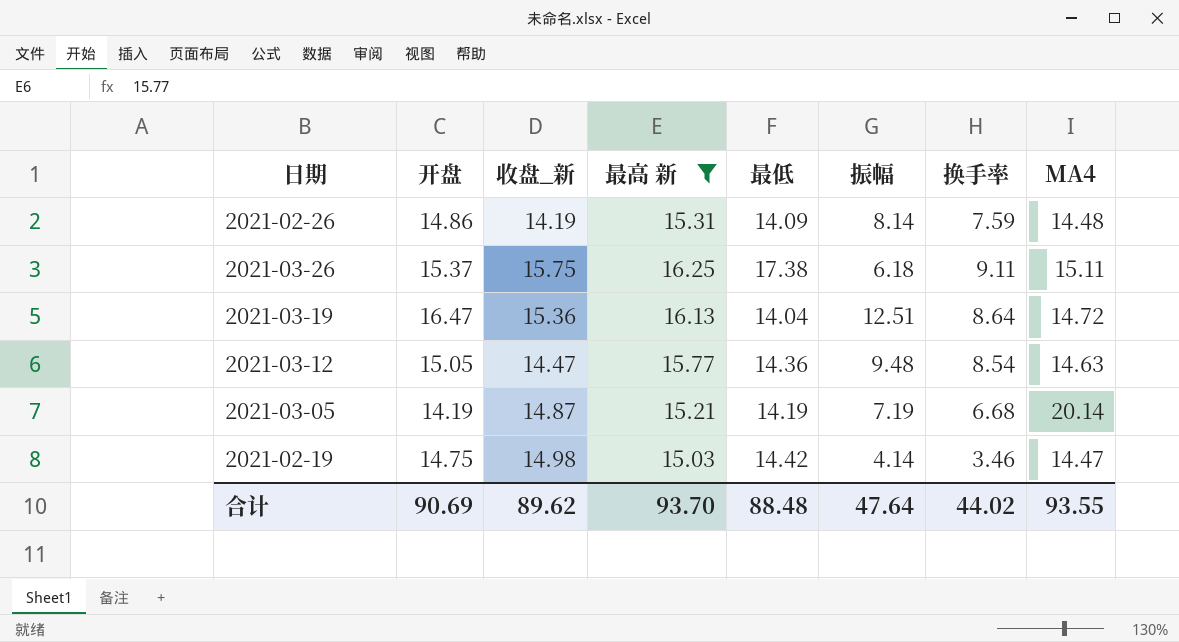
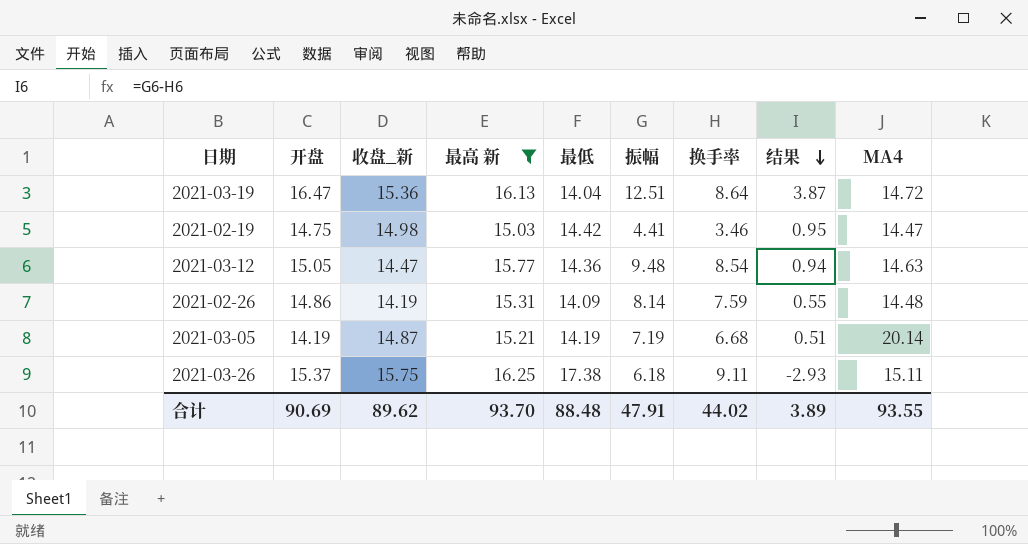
row order: none -> 结果 descending
column 结果 | formula: none -> [振幅] - [换手率]
2021-02-19 | 振幅: 4.14 -> 4.41
合计 | 振幅: 47.64 -> 47.91

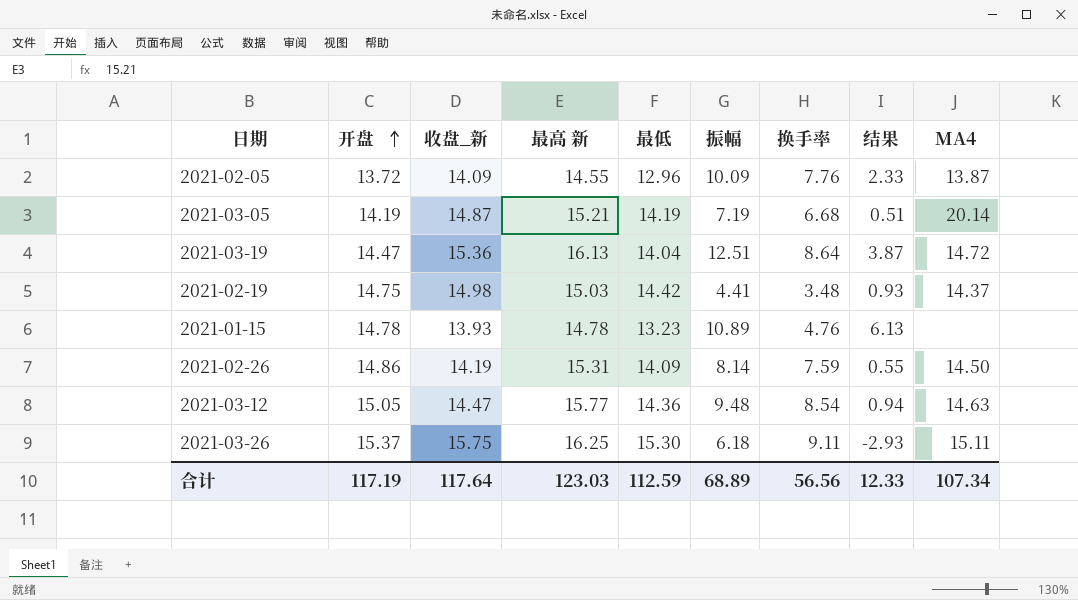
filter: 最高 新 >= 15.03 -> none
row order: 结果 descending -> 开盘 ascending
2021-03-19 | 开盘: 16.47 -> 14.47
2021-02-19 | 换手率: 3.46 -> 3.48
2021-02-19 | 结果: 0.95 -> 0.93
2021-02-19 | MA4: 14.47 -> 14.37
2021-02-26 | MA4: 14.48 -> 14.50
2021-03-26 | 最低: 17.38 -> 15.30
合计 | 开盘: 90.69 -> 117.19
合计 | 收盘_新: 89.62 -> 117.64
合计 | 最高 新: 93.70 -> 123.03
合计 | 最低: 88.48 -> 112.59
合计 | 振幅: 47.91 -> 68.89
合计 | 换手率: 44.02 -> 56.56
合计 | 结果: 3.89 -> 12.33
合计 | MA4: 93.55 -> 107.34

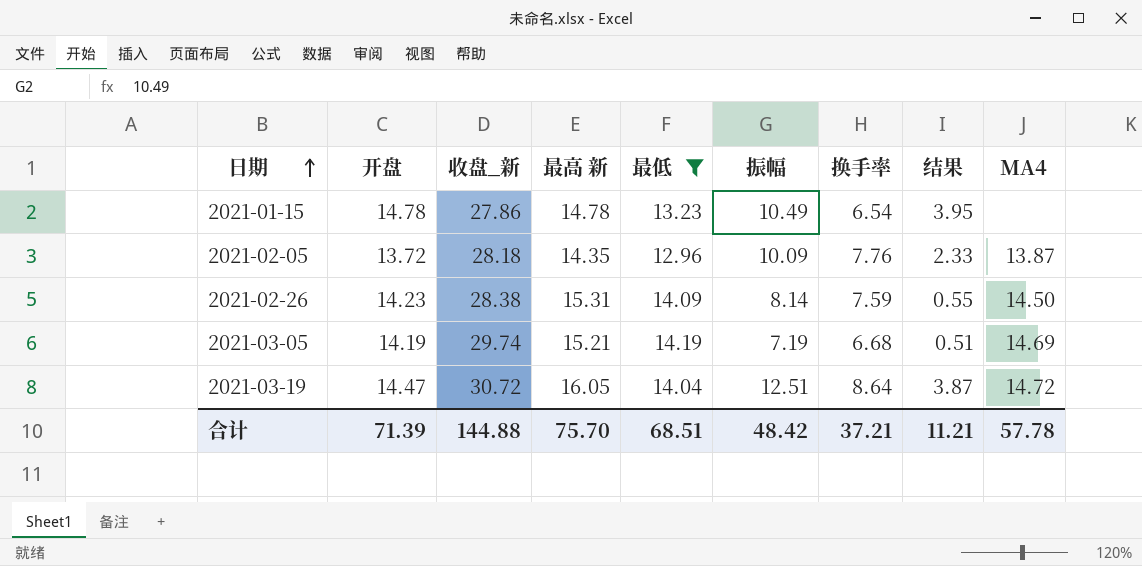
filter: none -> 最低 <= 14.19
row order: 开盘 ascending -> 日期 ascending
2021-01-15 | 收盘_新: 13.93 -> 27.86
2021-01-15 | 振幅: 10.89 -> 10.49
2021-01-15 | 换手率: 4.76 -> 6.54
2021-01-15 | 结果: 6.13 -> 3.95
2021-02-05 | 收盘_新: 14.09 -> 28.18
2021-02-05 | 最高 新: 14.55 -> 14.35
2021-02-26 | 开盘: 14.86 -> 14.23
2021-02-26 | 收盘_新: 14.19 -> 28.38
2021-03-05 | 收盘_新: 14.87 -> 29.74
2021-03-05 | MA4: 20.14 -> 14.69
2021-03-19 | 收盘_新: 15.36 -> 30.72
2021-03-19 | 最高 新: 16.13 -> 16.05
合计 | 开盘: 117.19 -> 71.39
合计 | 收盘_新: 117.64 -> 144.88
合计 | 最高 新: 123.03 -> 75.70
合计 | 最低: 112.59 -> 68.51
合计 | 振幅: 68.89 -> 48.42
合计 | 换手率: 56.56 -> 37.21
合计 | 结果: 12.33 -> 11.21
合计 | MA4: 107.34 -> 57.78

